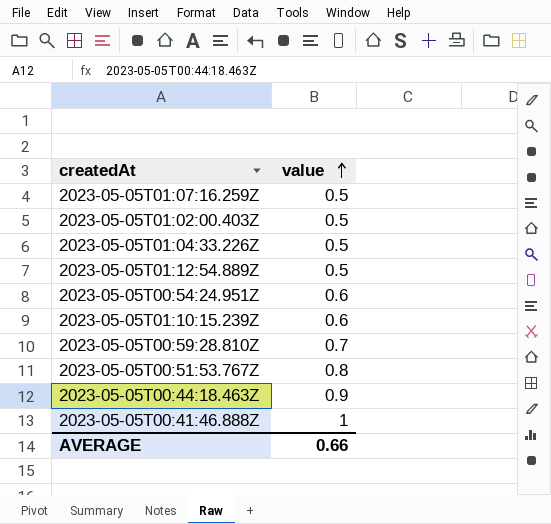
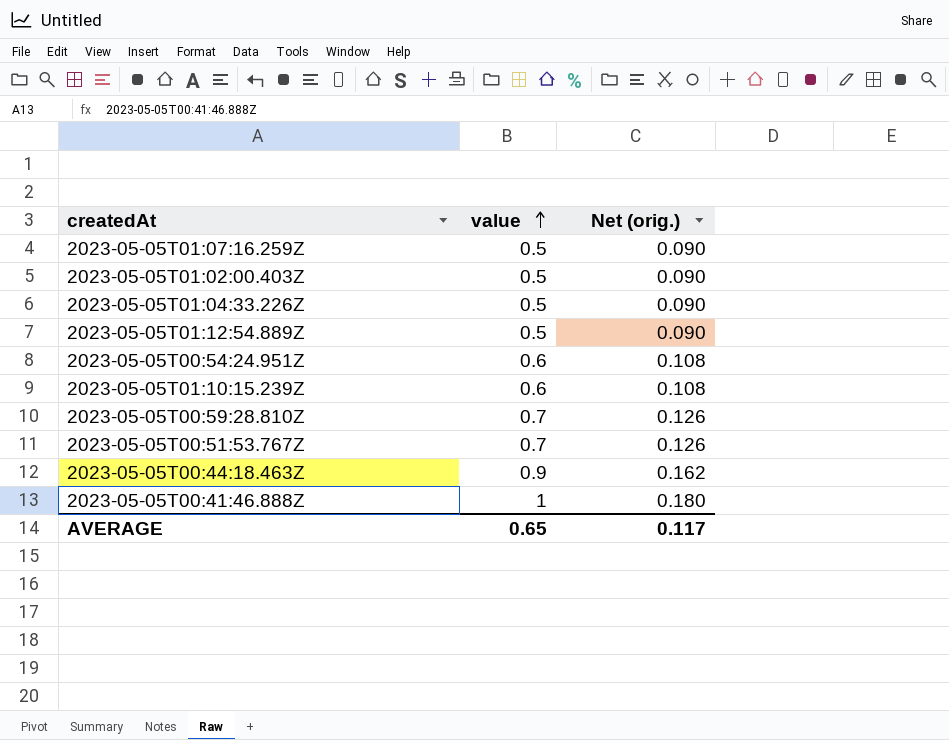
column Net (orig.) | formula: none -> [value] * 0.18
2023-05-05T00:51:53.767Z | value: 0.8 -> 0.7
AVERAGE | value: 0.66 -> 0.65

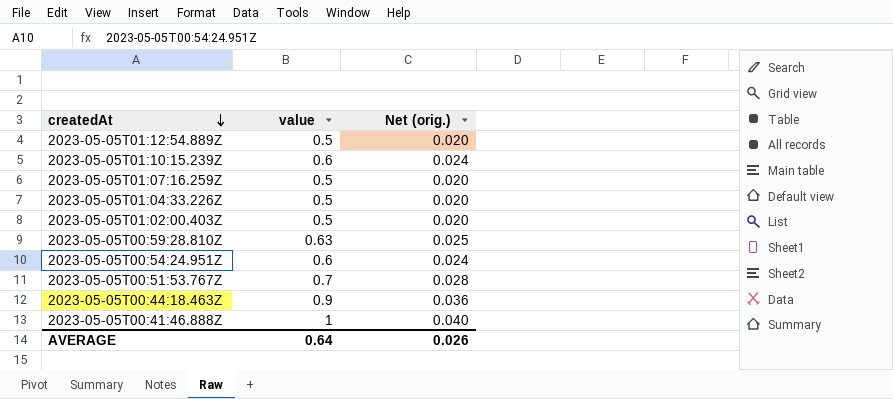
row order: value ascending -> createdAt descending
column Net (orig.) | formula: [value] * 0.18 -> [value] * 0.04
2023-05-05T00:59:28.810Z | value: 0.7 -> 0.63
AVERAGE | value: 0.65 -> 0.64
AVERAGE | Net (orig.): 0.117 -> 0.026

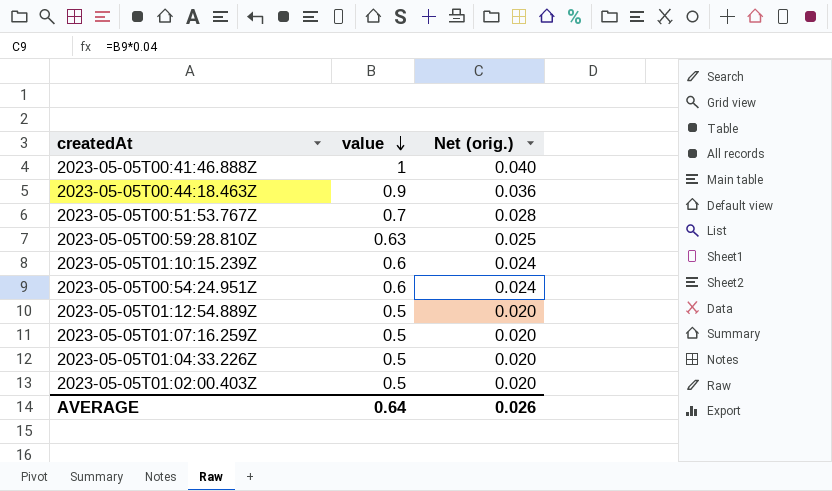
row order: createdAt descending -> value descending

